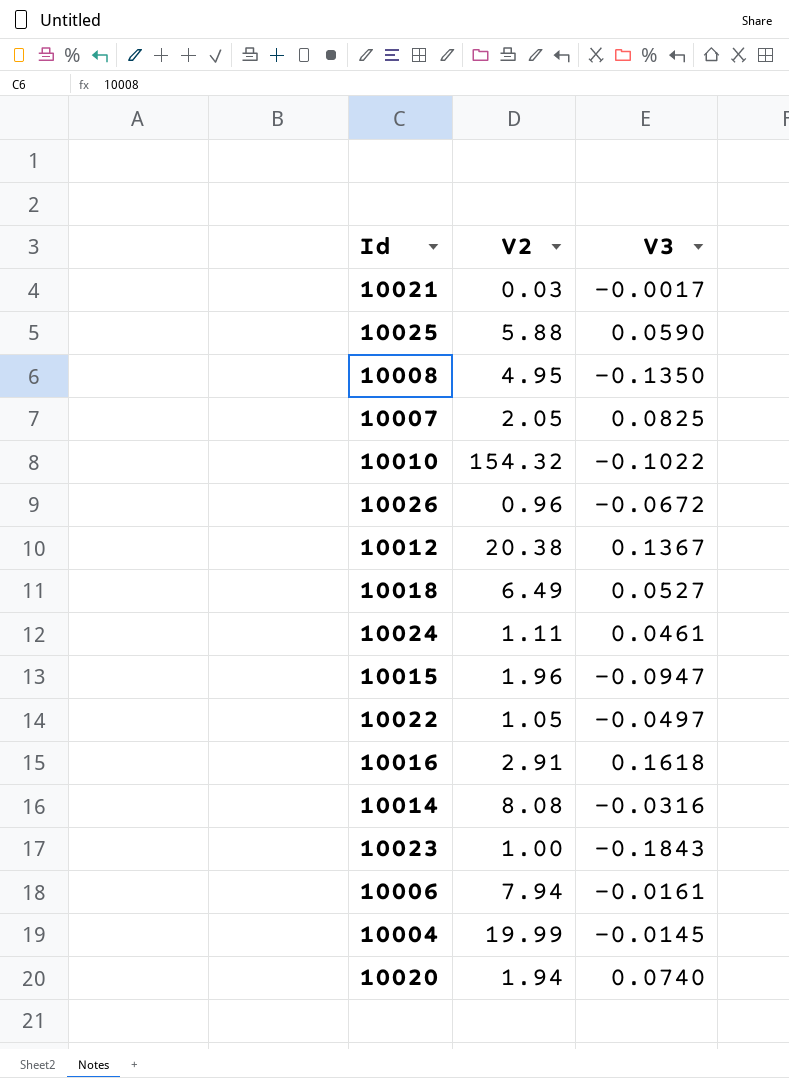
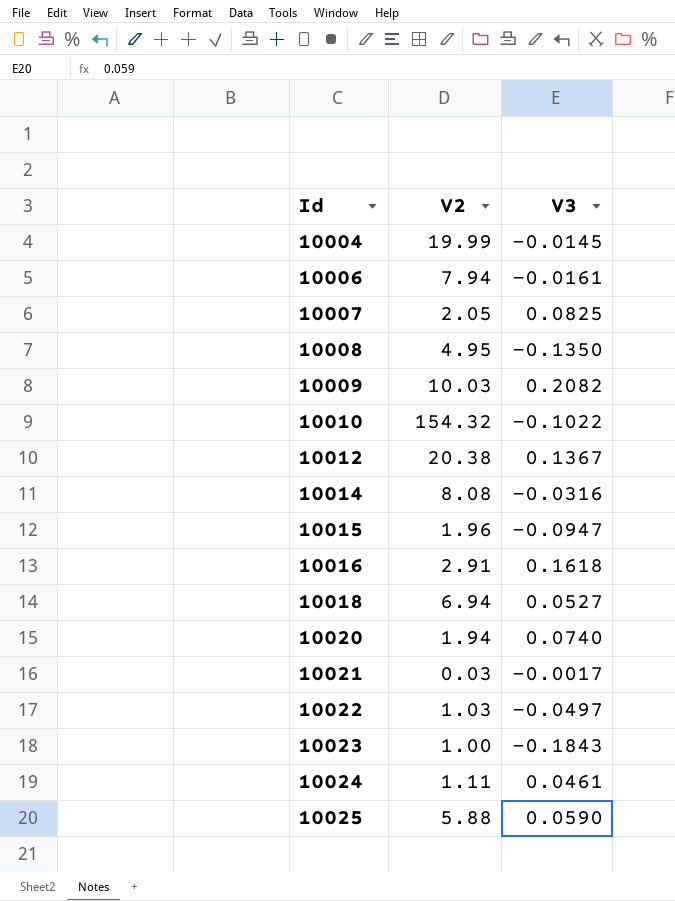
row order: none -> Id ascending
row 10026: 0.96 | -0.0672 -> none
row 10009: none -> 10.03 | 0.2082
10018 | V2: 6.49 -> 6.94
10022 | V2: 1.05 -> 1.03

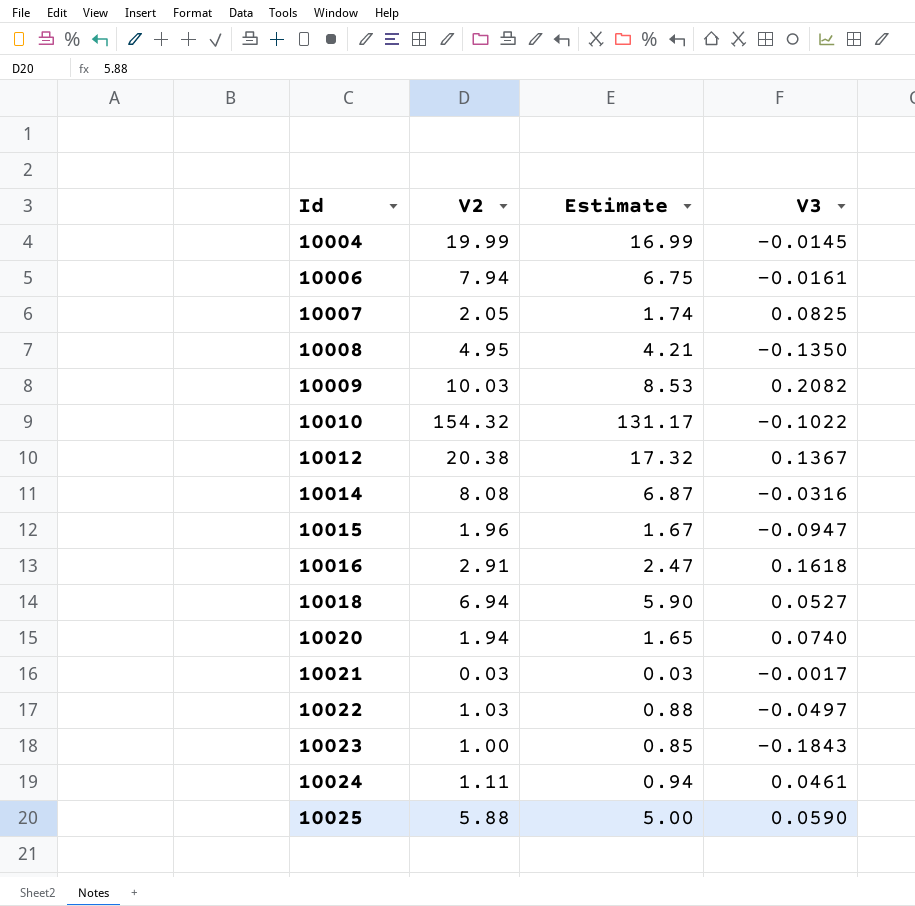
column Estimate | formula: none -> [V2] * 0.85

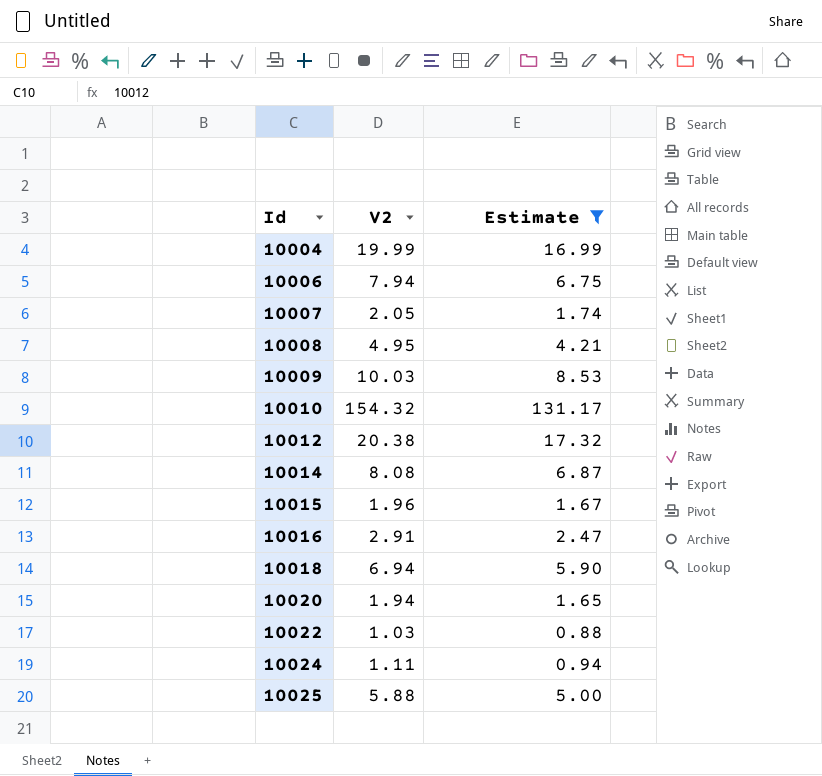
filter: none -> Estimate >= 0.88
column V3 | position: 4 -> none

